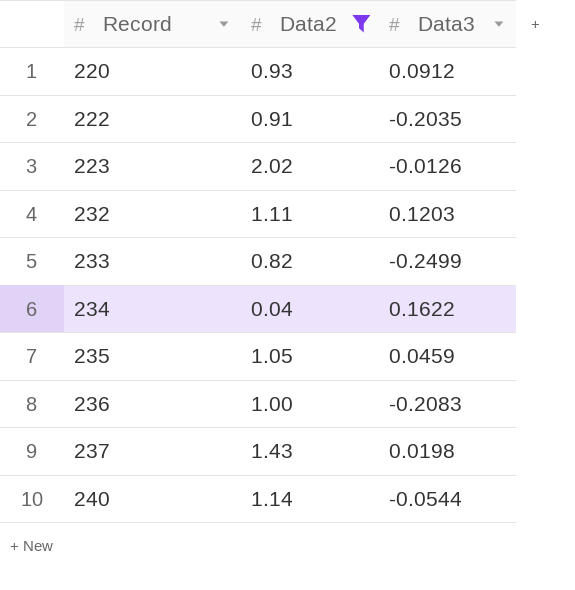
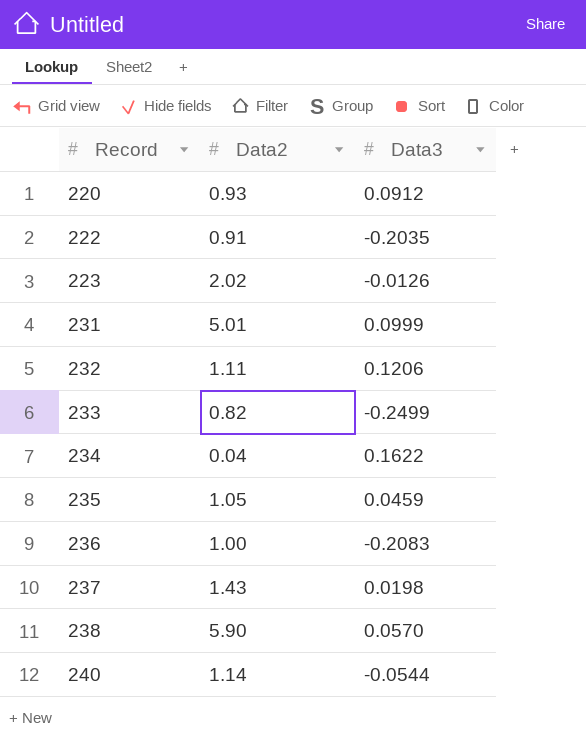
filter: Data2 <= 2.02 -> none
232 | Data3: 0.1203 -> 0.1206

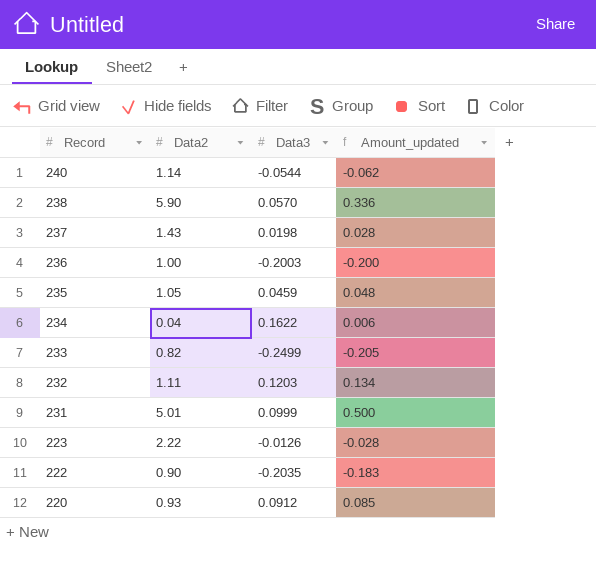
row order: Record ascending -> Record descending
column Amount_updated | formula: none -> [Data2] * [Data3]
236 | Data3: -0.2083 -> -0.2003
232 | Data3: 0.1206 -> 0.1203
223 | Data2: 2.02 -> 2.22
222 | Data2: 0.91 -> 0.90

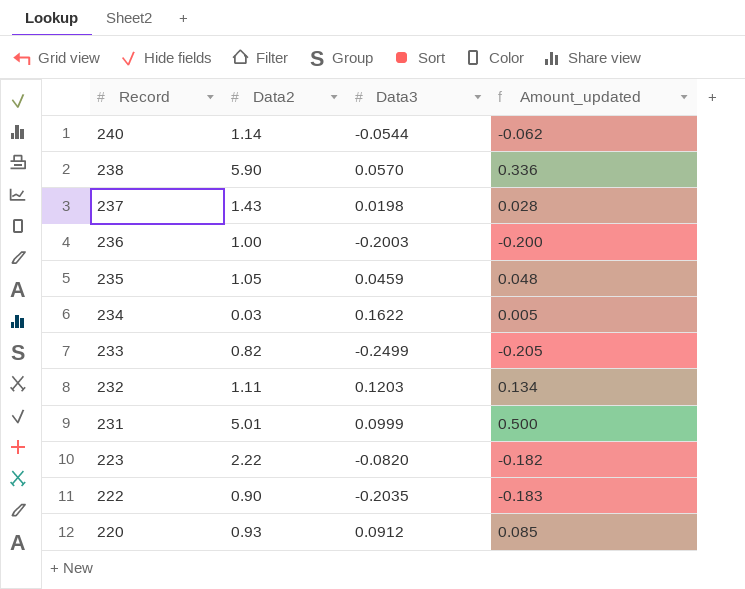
234 | Data2: 0.04 -> 0.03
234 | Amount_updated: 0.006 -> 0.005
223 | Data3: -0.0126 -> -0.0820
223 | Amount_updated: -0.028 -> -0.182

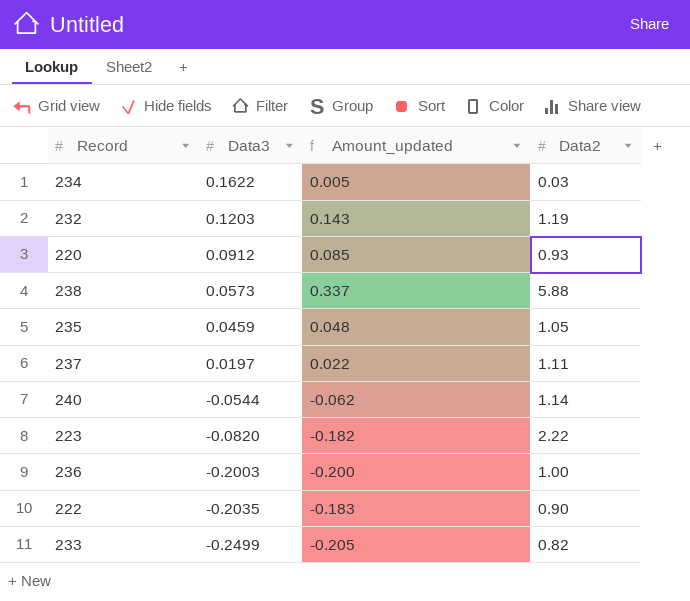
row order: Record descending -> Data3 descending
column Data2 | position: 2 -> 4
row 231: 5.01 | 0.0999 | 0.500 -> none
232 | Amount_updated: 0.134 -> 0.143
232 | Data2: 1.11 -> 1.19
238 | Data3: 0.0570 -> 0.0573
238 | Amount_updated: 0.336 -> 0.337
238 | Data2: 5.90 -> 5.88
237 | Data3: 0.0198 -> 0.0197
237 | Amount_updated: 0.028 -> 0.022
237 | Data2: 1.43 -> 1.11

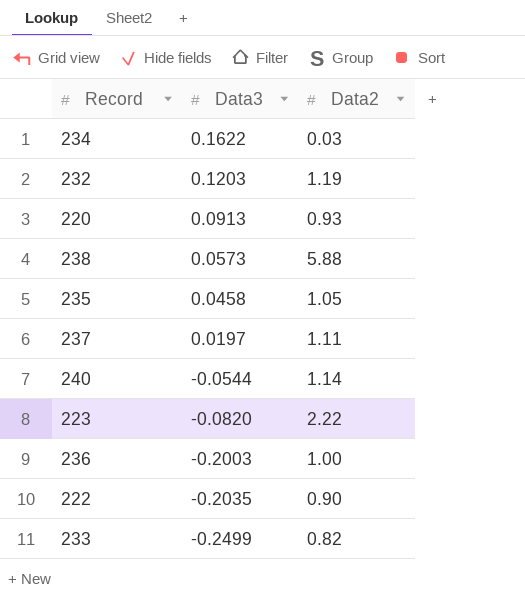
column Amount_updated | formula: [Data3] * [Data2] -> none
220 | Data3: 0.0912 -> 0.0913
235 | Data3: 0.0459 -> 0.0458

